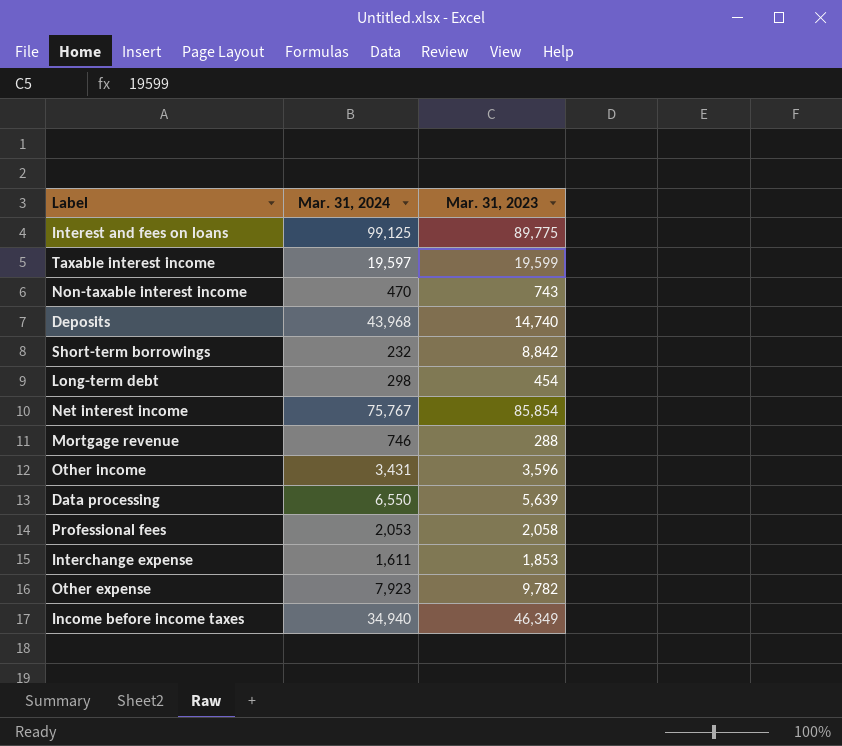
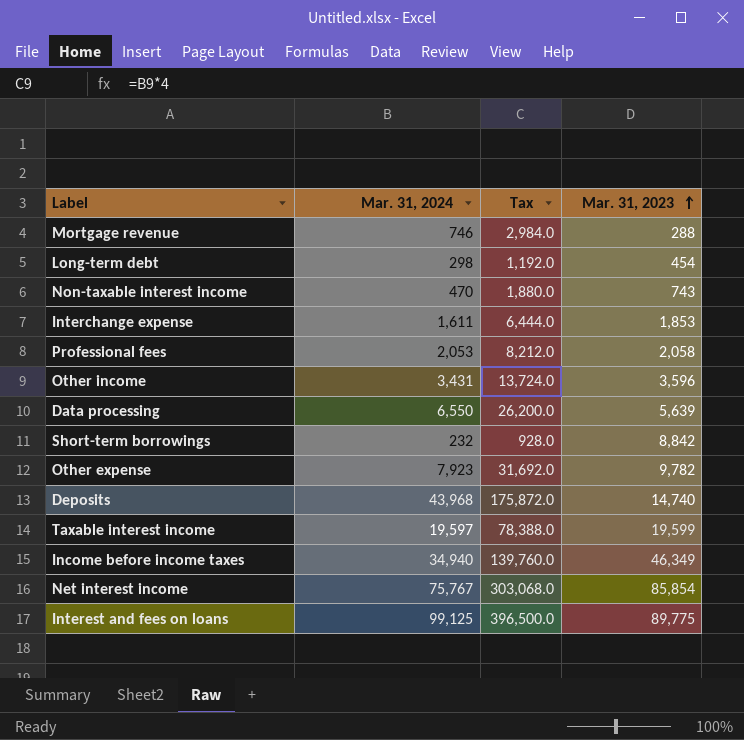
row order: none -> Mar. 31, 2023 ascending
column Tax | formula: none -> [Mar. 31, 2024] * 4

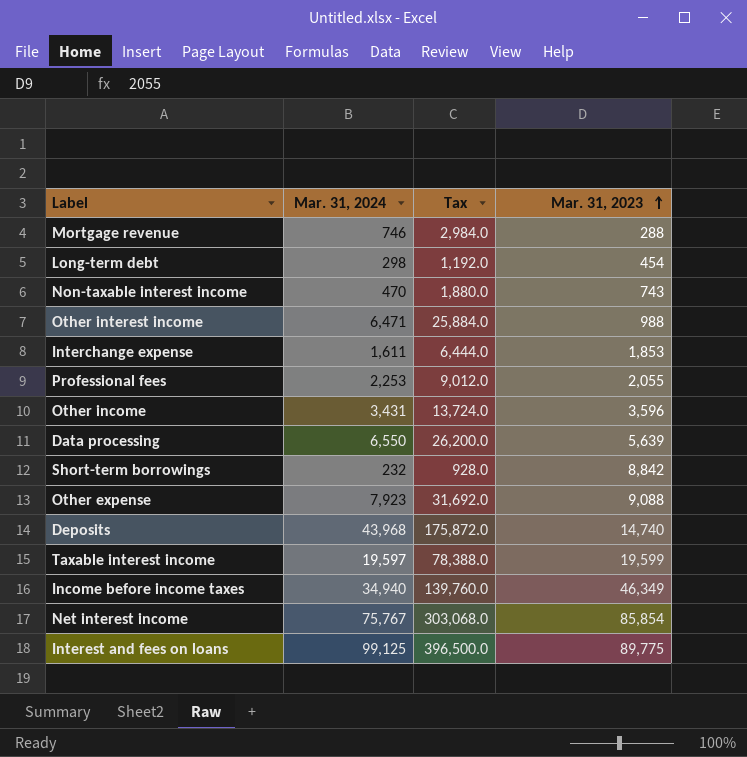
row Other interest income: none -> 6,471 | 25,884.0 | 988
Professional fees | Mar. 31, 2024: 2,053 -> 2,253
Professional fees | Tax: 8,212.0 -> 9,012.0
Professional fees | Mar. 31, 2023: 2,058 -> 2,055
Other expense | Mar. 31, 2023: 9,782 -> 9,088

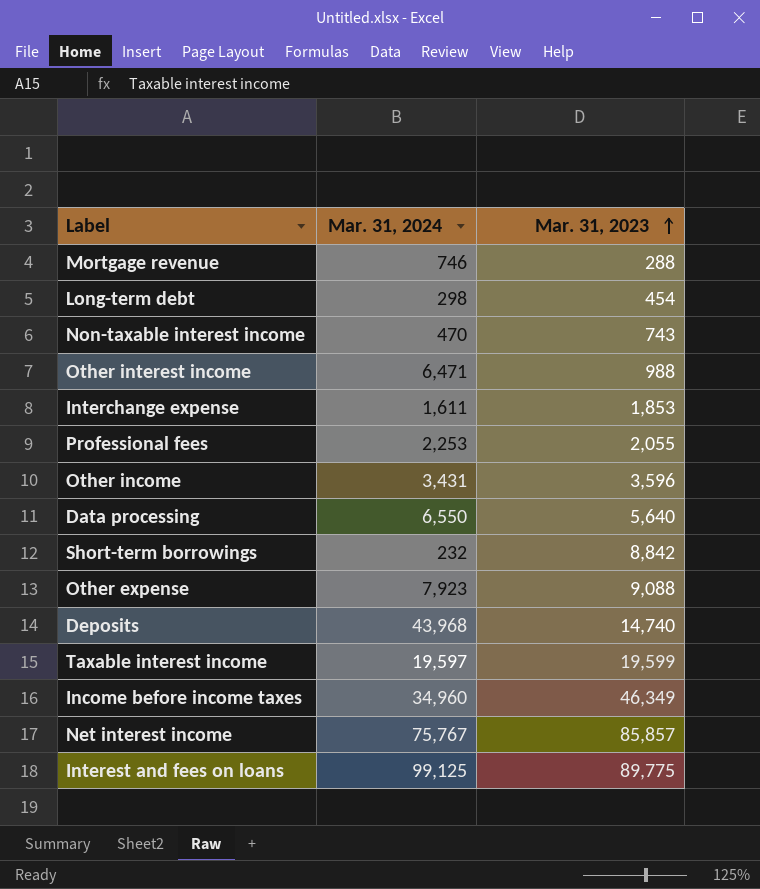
column Tax | formula: [Mar. 31, 2024] * 4 -> none
Data processing | Mar. 31, 2023: 5,639 -> 5,640
Income before income taxes | Mar. 31, 2024: 34,940 -> 34,960
Net interest income | Mar. 31, 2023: 85,854 -> 85,857

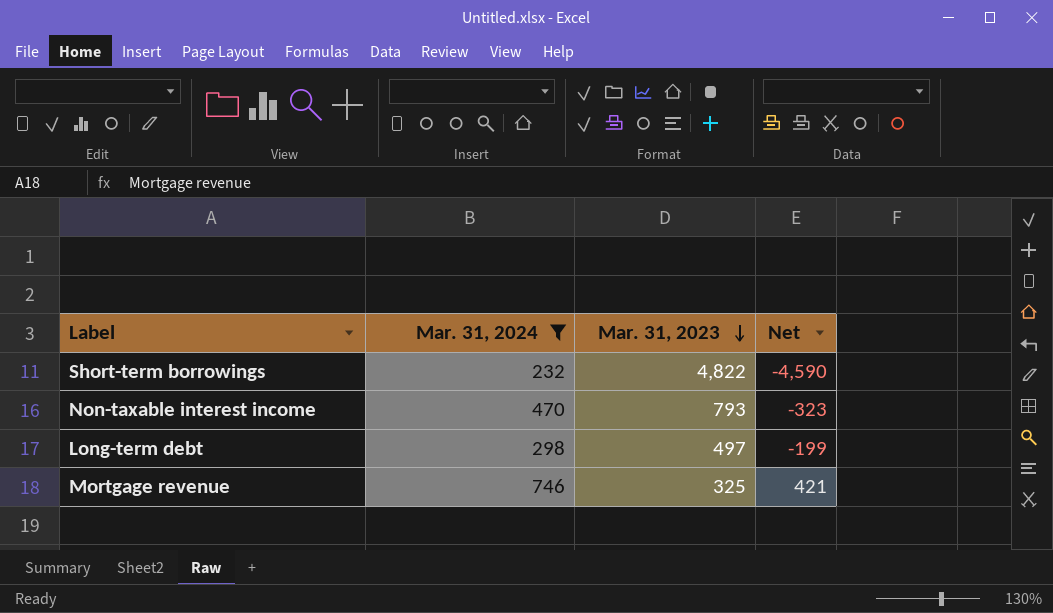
filter: none -> Mar. 31, 2024 <= 746
row order: Mar. 31, 2023 ascending -> Mar. 31, 2023 descending
column Net | formula: none -> [Mar. 31, 2024] - [Mar. 31, 2023]
Short-term borrowings | Mar. 31, 2023: 8,842 -> 4,822
Non-taxable interest income | Mar. 31, 2023: 743 -> 793
Long-term debt | Mar. 31, 2023: 454 -> 497
Mortgage revenue | Mar. 31, 2023: 288 -> 325

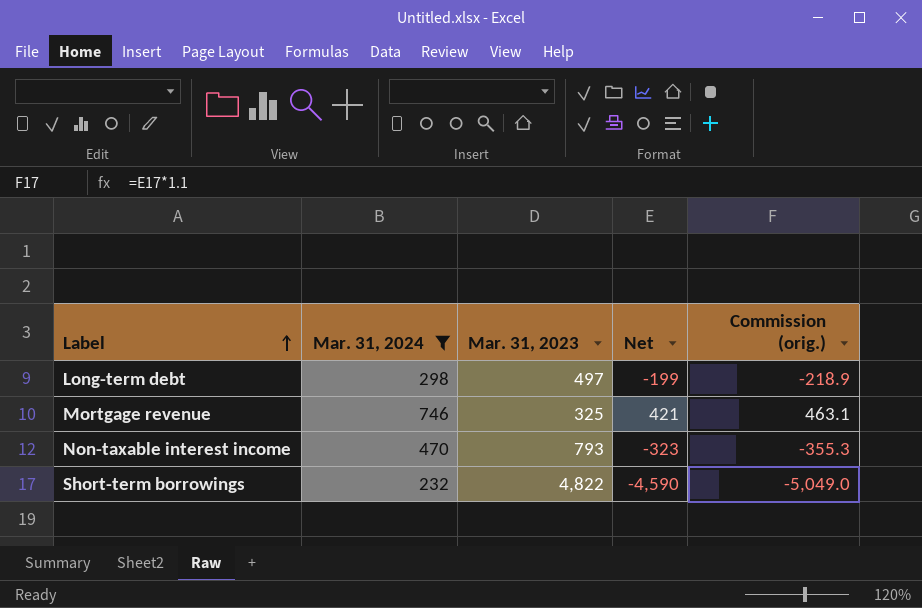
row order: Mar. 31, 2023 descending -> Label ascending
column Commission (orig.) | formula: none -> [Net] * 1.1

